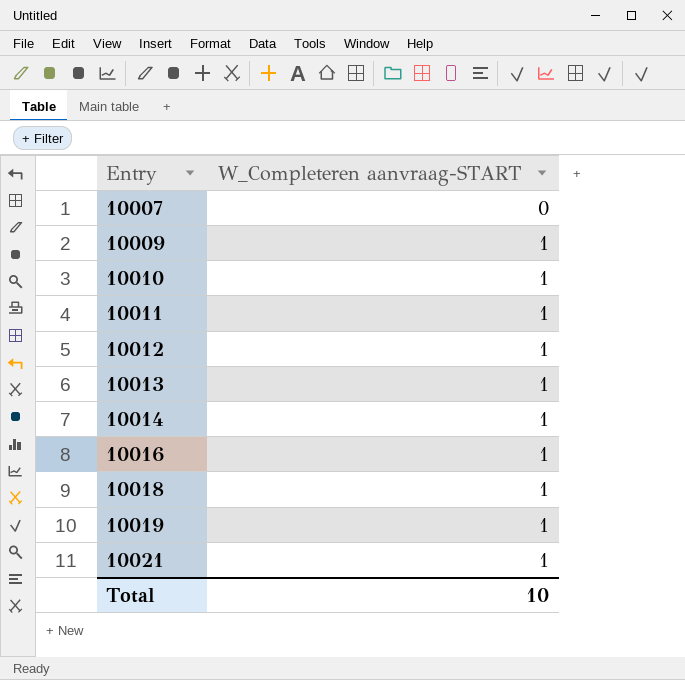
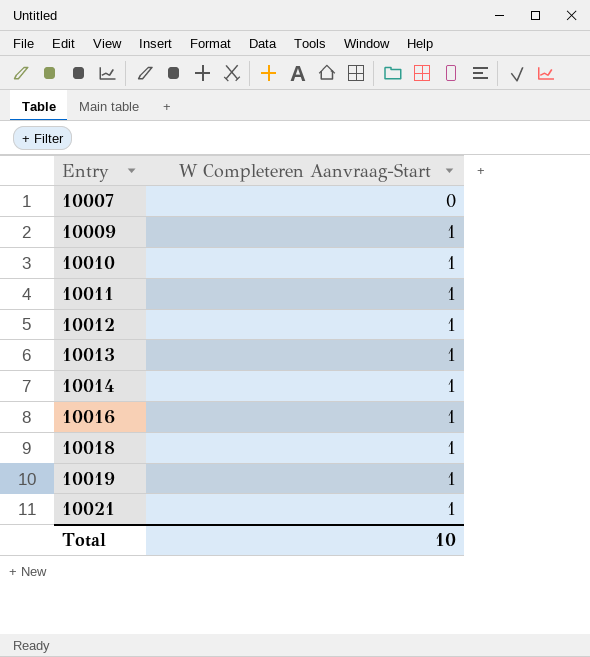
column name: W_Completeren aanvraag-START -> W Completeren Aanvraag-Start

